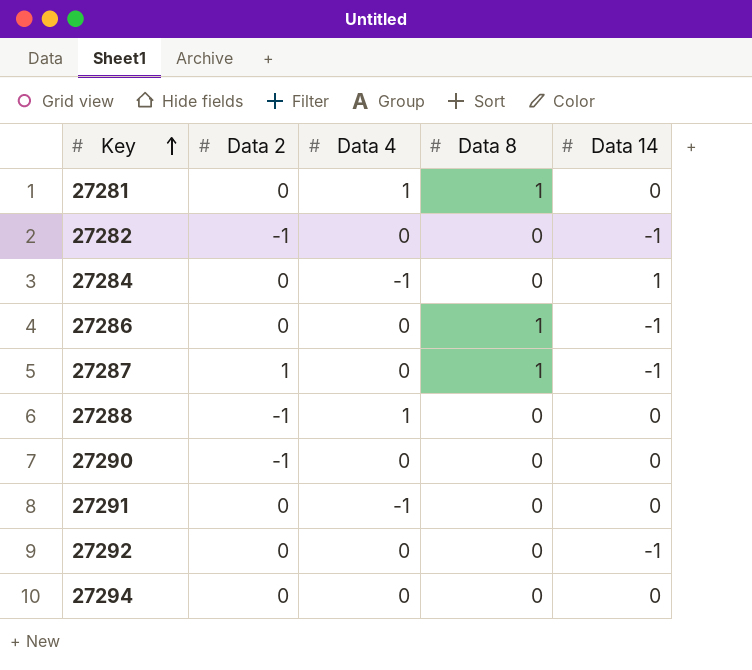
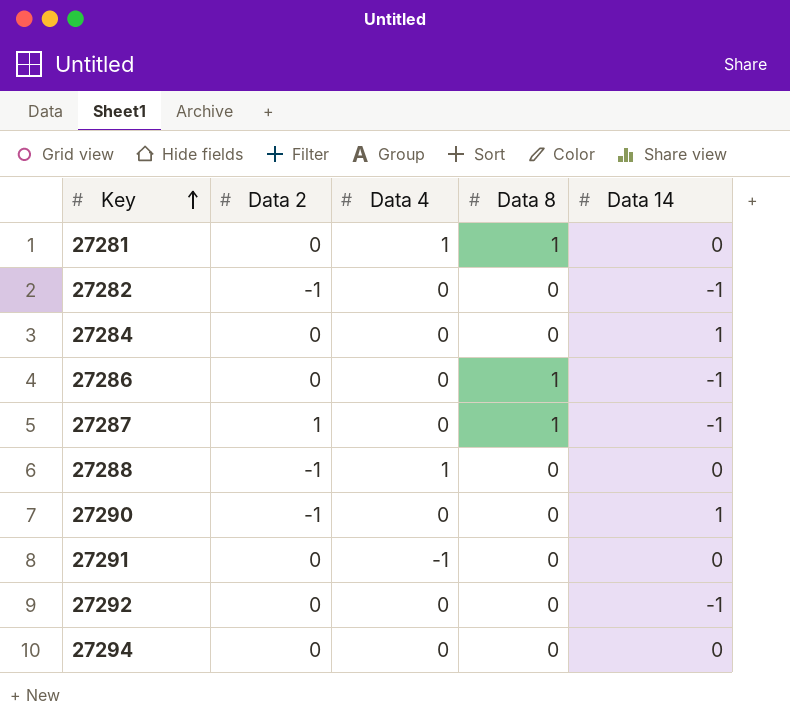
27284 | Data 4: -1 -> 0
27290 | Data 14: 0 -> 1

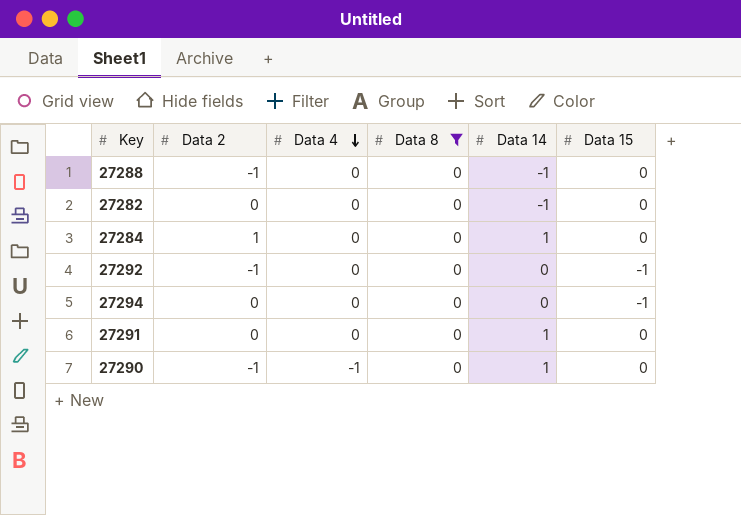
filter: none -> Data 8 = 0
row order: Key ascending -> Data 4 descending
column Data 15 | position: none -> 6
27288 | Data 4: 1 -> 0
27288 | Data 14: 0 -> -1
27282 | Data 2: -1 -> 0
27284 | Data 2: 0 -> 1
27292 | Data 2: 0 -> -1
27292 | Data 14: -1 -> 0
27291 | Data 4: -1 -> 0
27291 | Data 14: 0 -> 1
27290 | Data 4: 0 -> -1

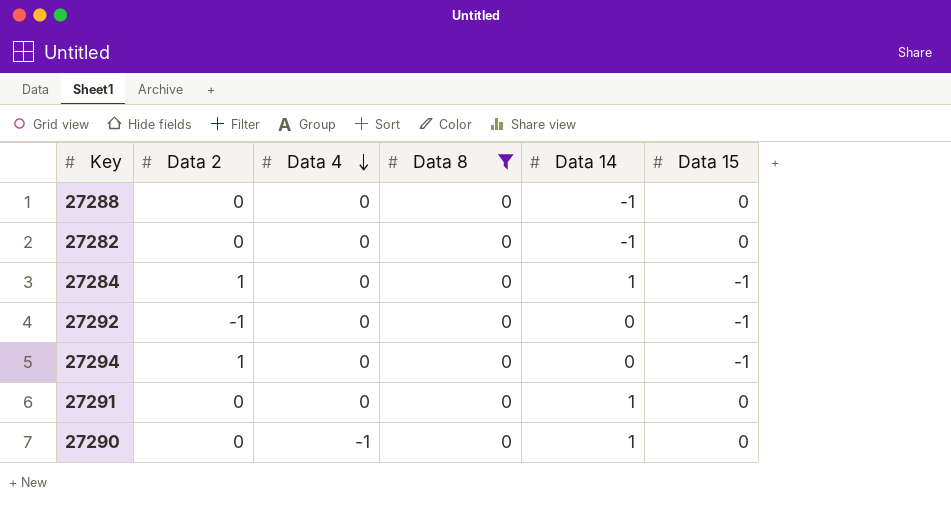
27288 | Data 2: -1 -> 0
27284 | Data 15: 0 -> -1
27294 | Data 2: 0 -> 1
27290 | Data 2: -1 -> 0

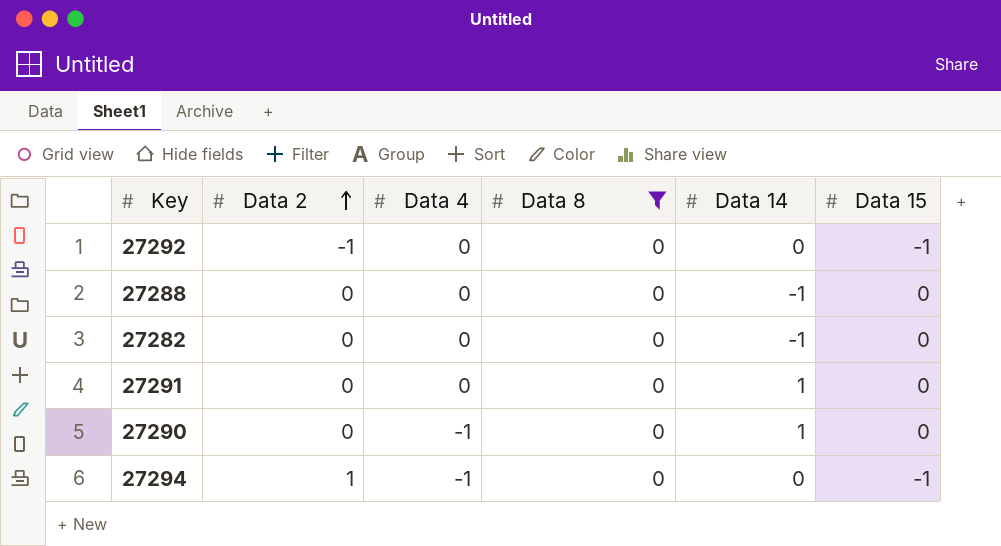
row order: Data 4 descending -> Data 2 ascending
row 27284: 1 | 0 | 0 | 1 | -1 -> none
27294 | Data 4: 0 -> -1

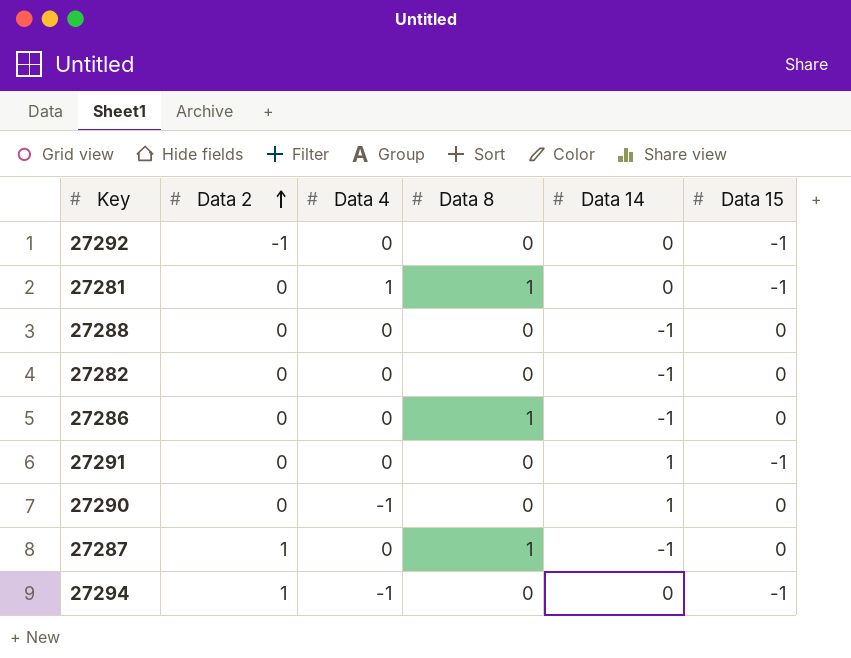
filter: Data 8 = 0 -> none
27291 | Data 15: 0 -> -1

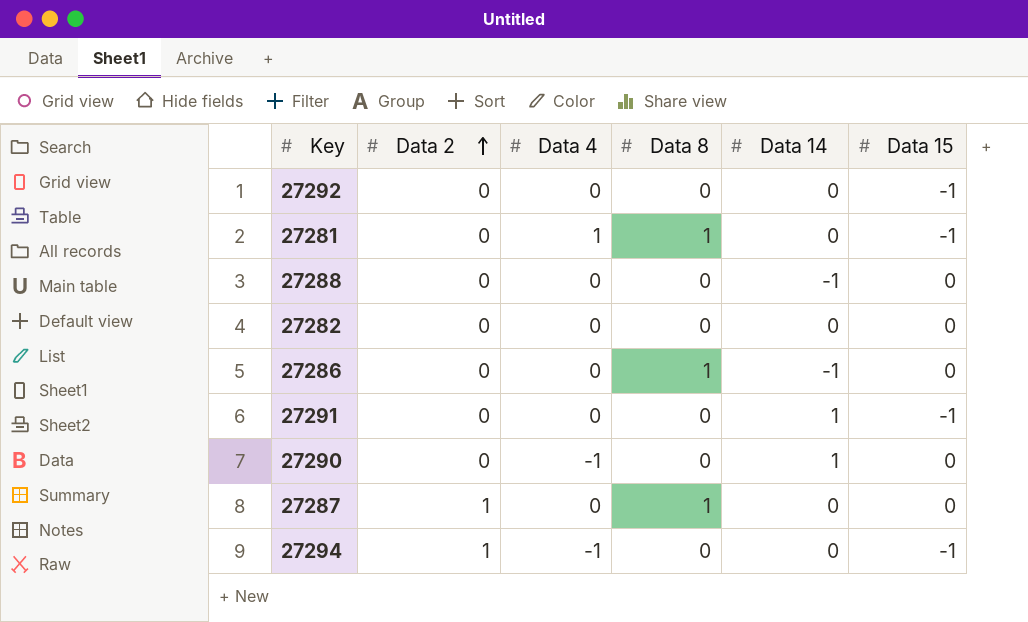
27292 | Data 2: -1 -> 0
27282 | Data 14: -1 -> 0
27287 | Data 14: -1 -> 0

